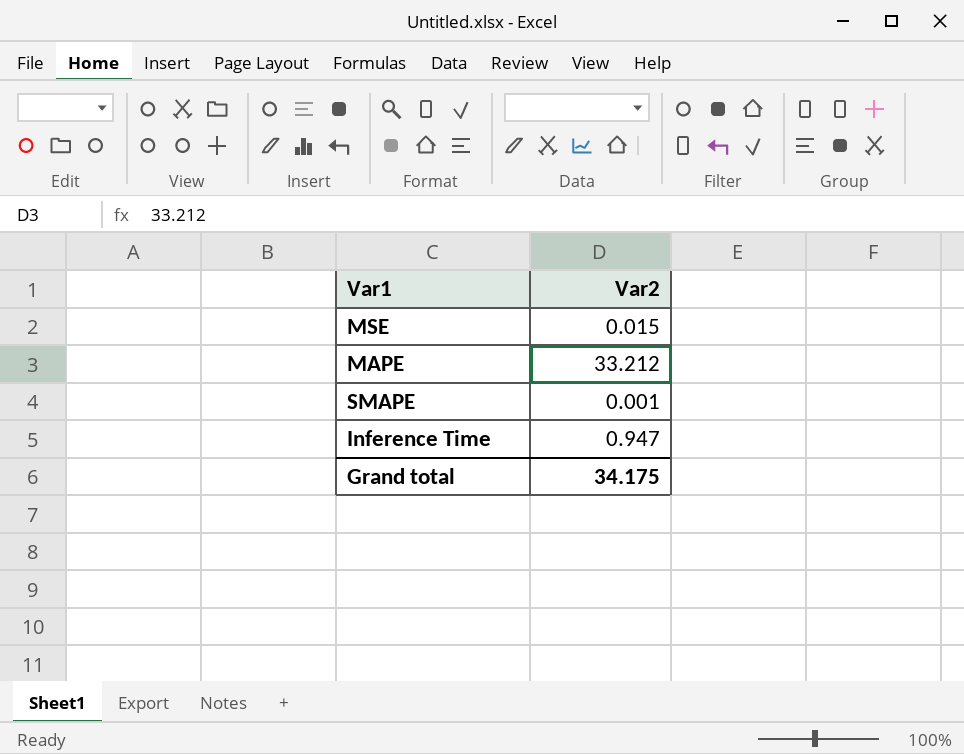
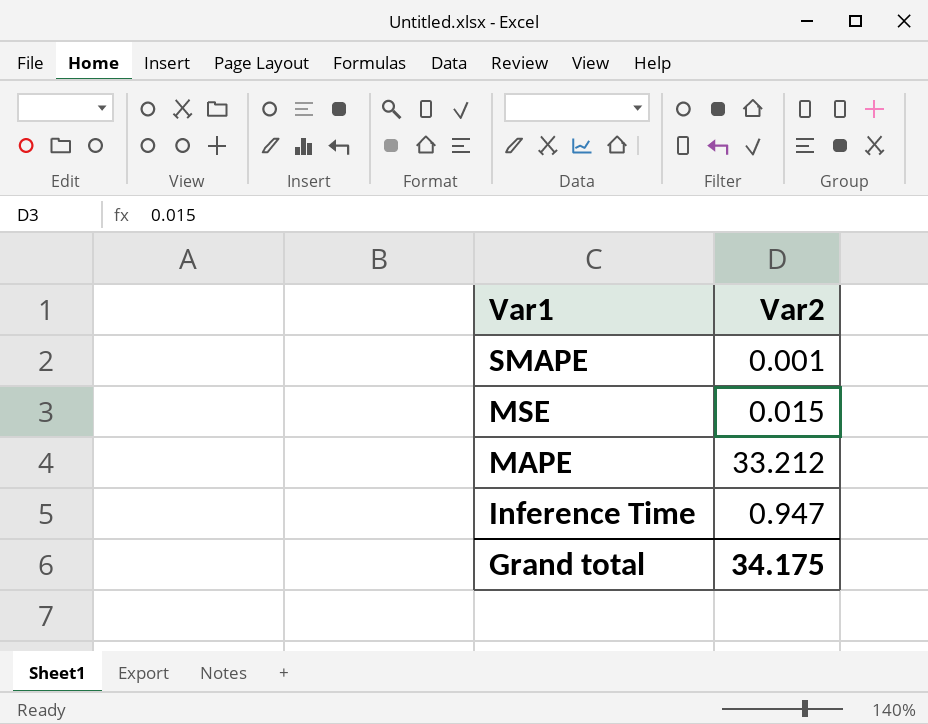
row order: none -> Var1 descending

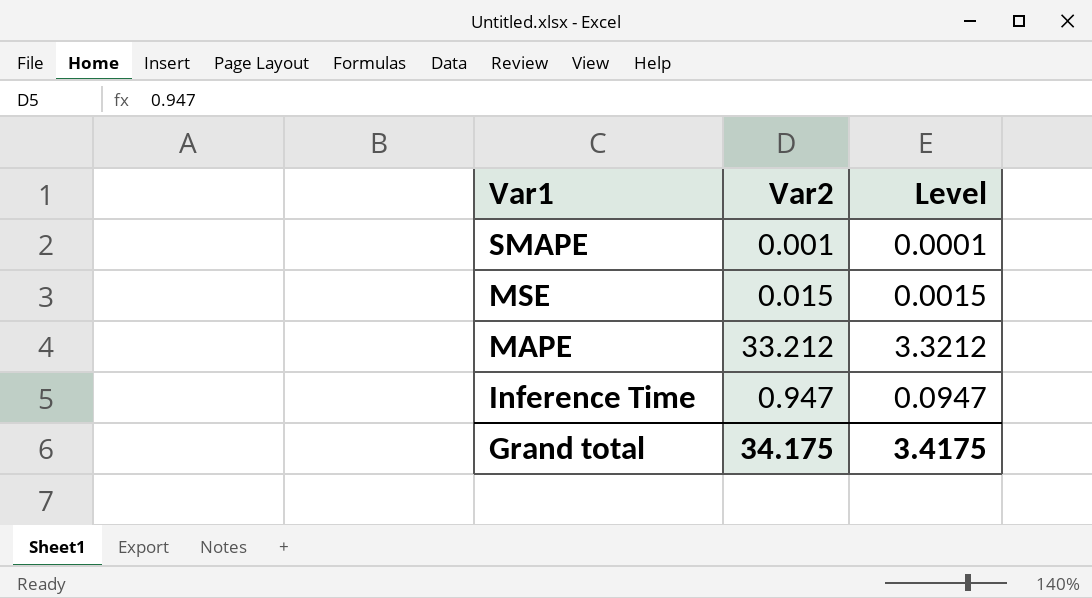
column Level | formula: none -> [Var2] * 0.1

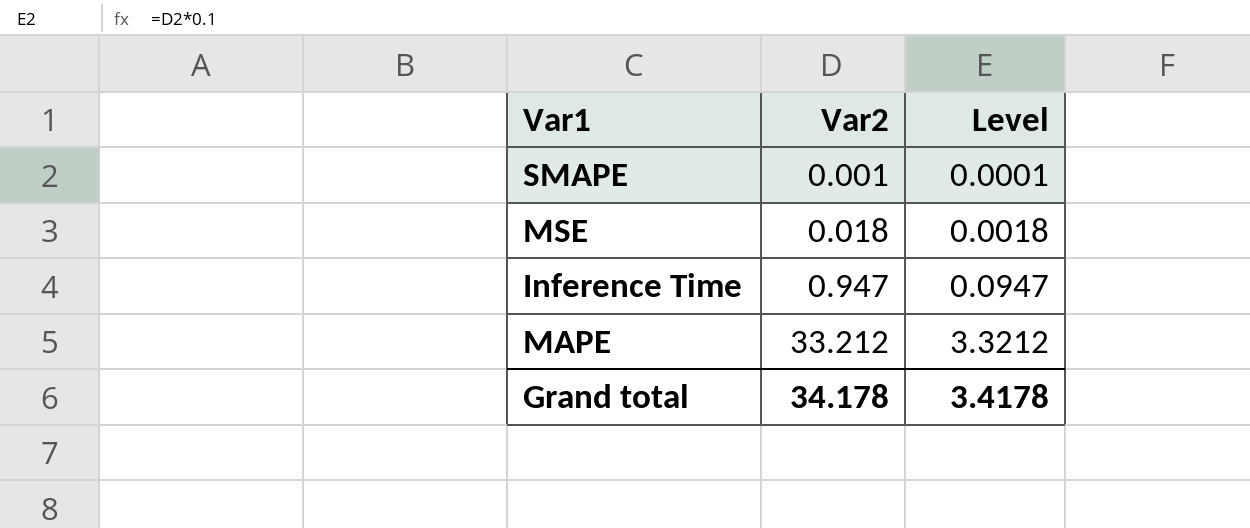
row order: Var1 descending -> Var2 ascending
MSE | Var2: 0.015 -> 0.018
MSE | Level: 0.0015 -> 0.0018
Grand total | Var2: 34.175 -> 34.178
Grand total | Level: 3.4175 -> 3.4178

